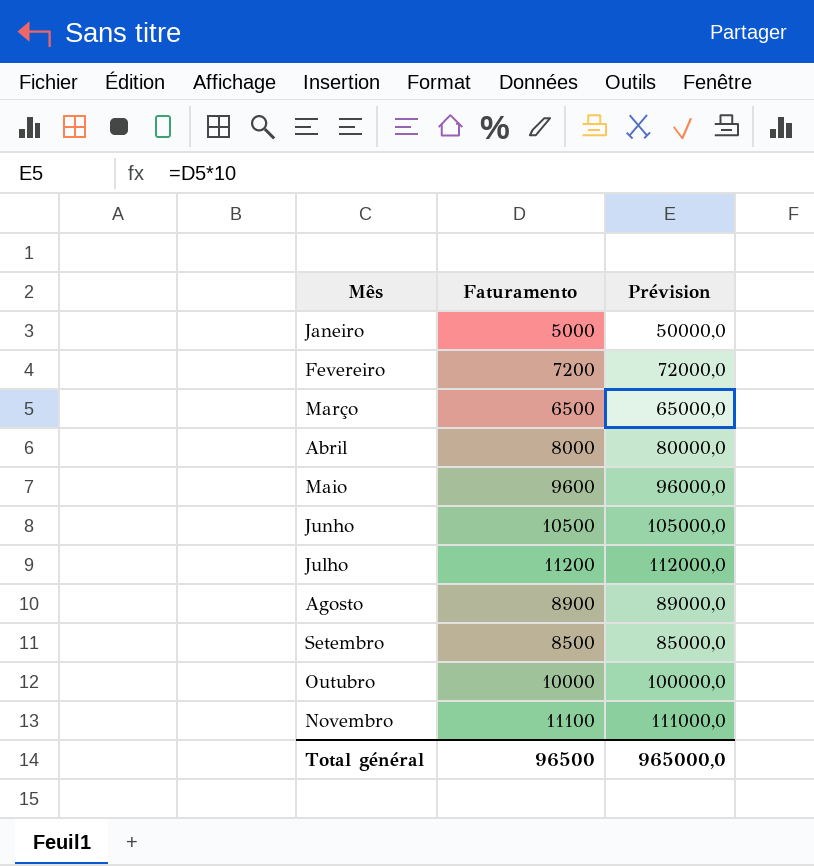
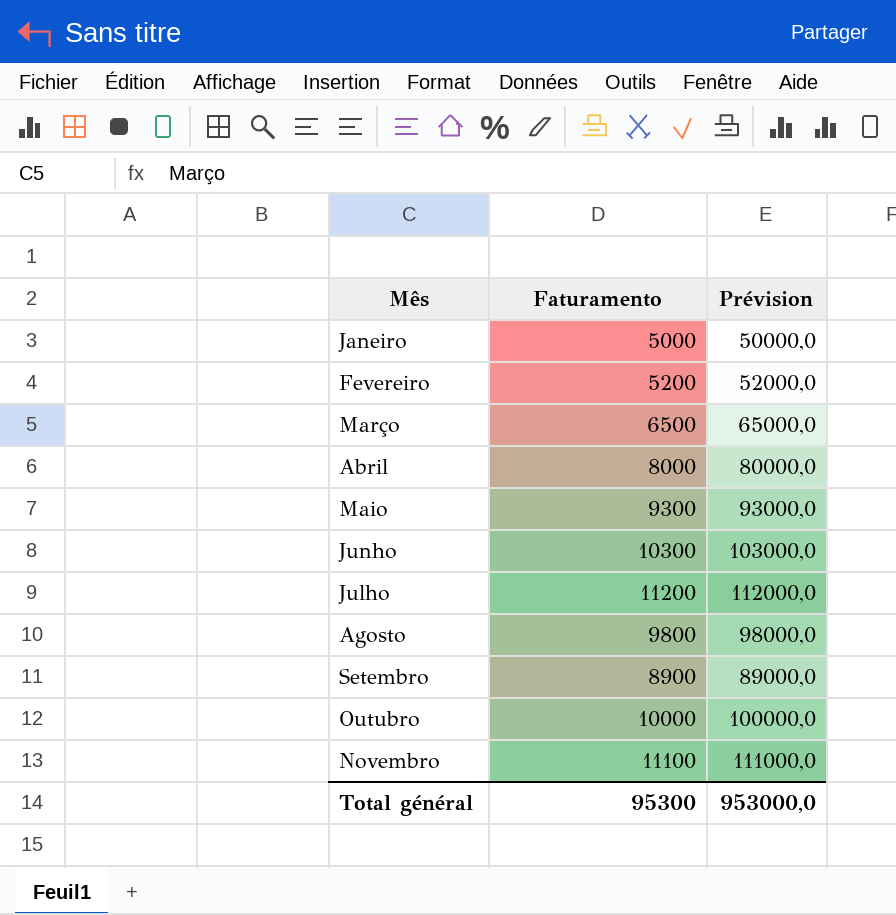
Fevereiro | Faturamento: 7200 -> 5200
Fevereiro | Prévision: 72000,0 -> 52000,0
Maio | Faturamento: 9600 -> 9300
Maio | Prévision: 96000,0 -> 93000,0
Junho | Faturamento: 10500 -> 10300
Junho | Prévision: 105000,0 -> 103000,0
Agosto | Faturamento: 8900 -> 9800
Agosto | Prévision: 89000,0 -> 98000,0
Setembro | Faturamento: 8500 -> 8900
Setembro | Prévision: 85000,0 -> 89000,0
Total général | Faturamento: 96500 -> 95300
Total général | Prévision: 965000,0 -> 953000,0

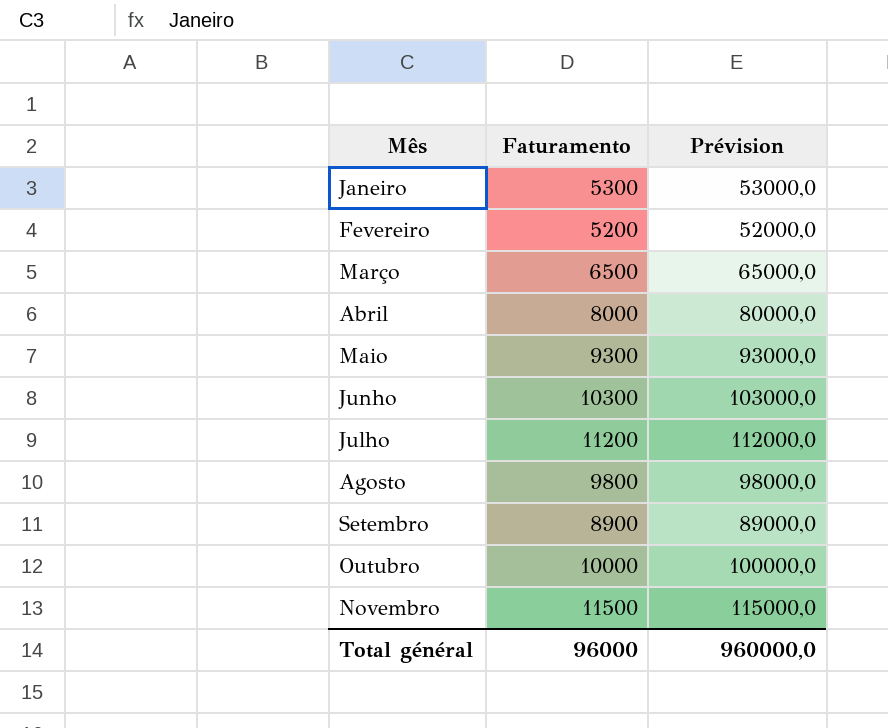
Janeiro | Faturamento: 5000 -> 5300
Janeiro | Prévision: 50000,0 -> 53000,0
Novembro | Faturamento: 11100 -> 11500
Novembro | Prévision: 111000,0 -> 115000,0
Total général | Faturamento: 95300 -> 96000
Total général | Prévision: 953000,0 -> 960000,0

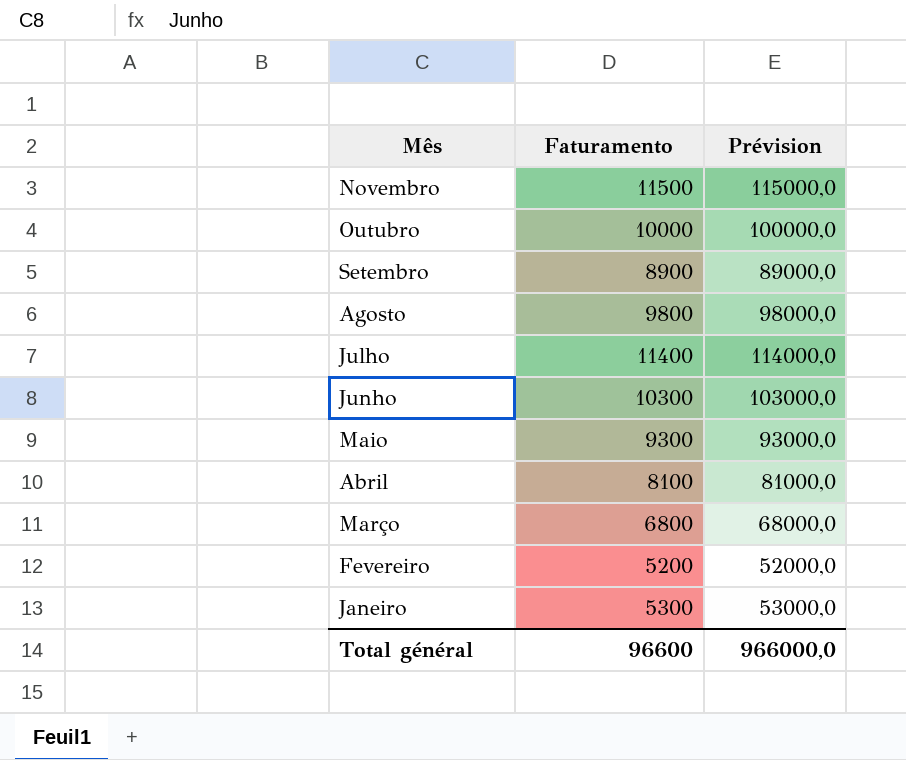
row order: Mês ascending -> Mês descending
Julho | Faturamento: 11200 -> 11400
Julho | Prévision: 112000,0 -> 114000,0
Abril | Faturamento: 8000 -> 8100
Abril | Prévision: 80000,0 -> 81000,0
Março | Faturamento: 6500 -> 6800
Março | Prévision: 65000,0 -> 68000,0
Total général | Faturamento: 96000 -> 96600
Total général | Prévision: 960000,0 -> 966000,0

